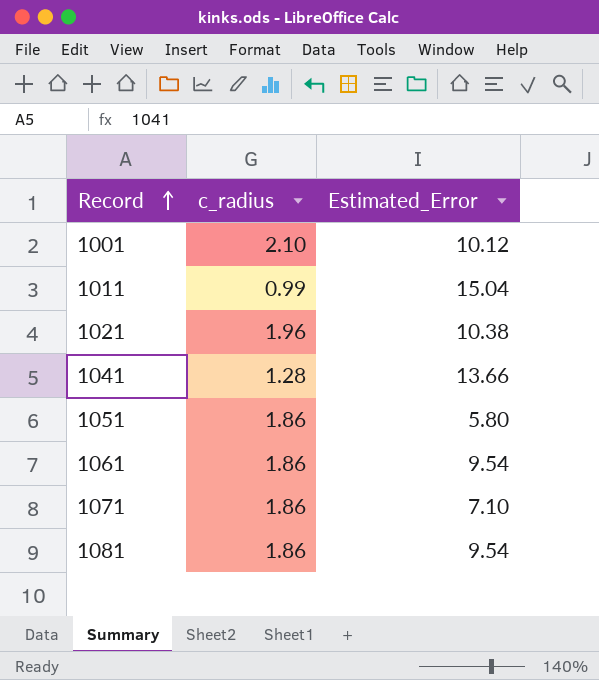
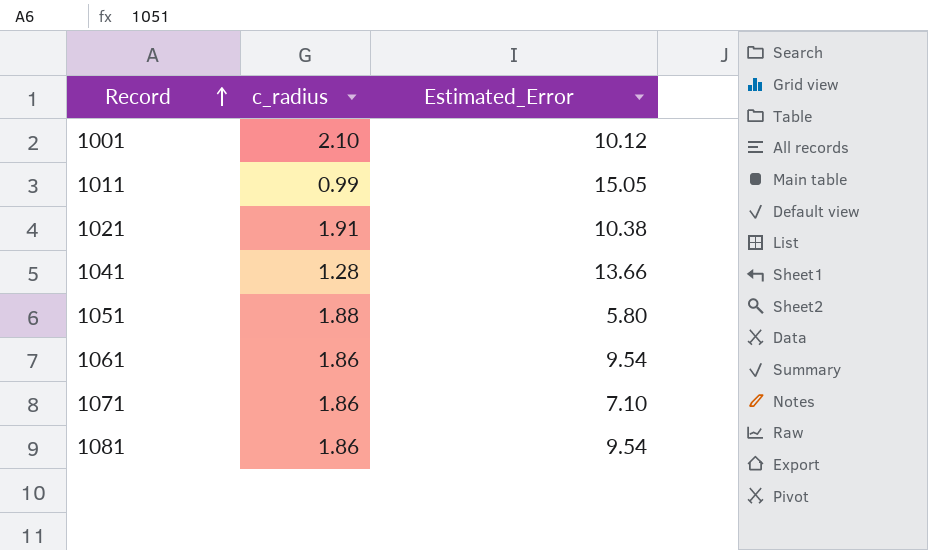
1011 | Estimated_Error: 15.04 -> 15.05
1021 | c_radius: 1.96 -> 1.91
1051 | c_radius: 1.86 -> 1.88

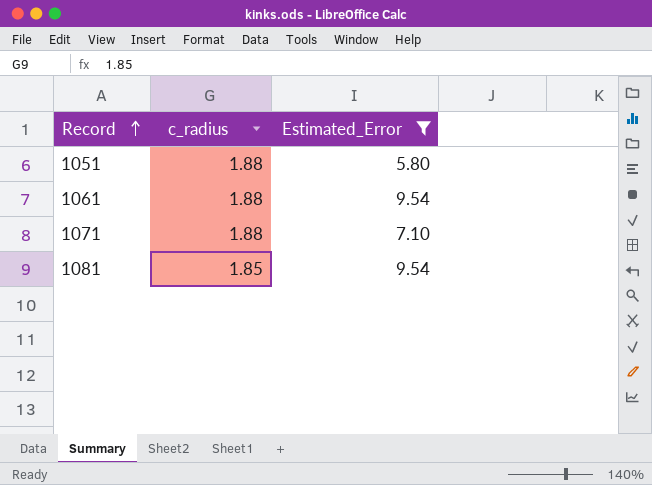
filter: none -> Estimated_Error <= 9.54
1061 | c_radius: 1.86 -> 1.88
1071 | c_radius: 1.86 -> 1.88
1081 | c_radius: 1.86 -> 1.85

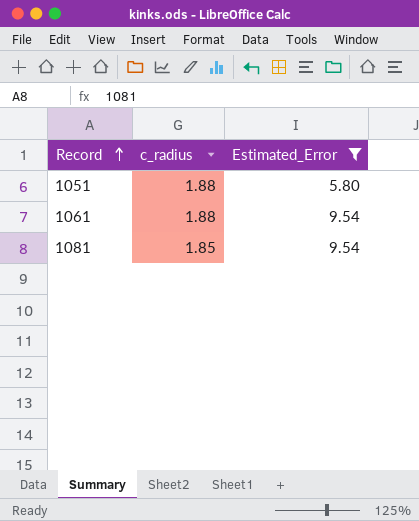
row 1071: 1.88 | 7.10 -> none

